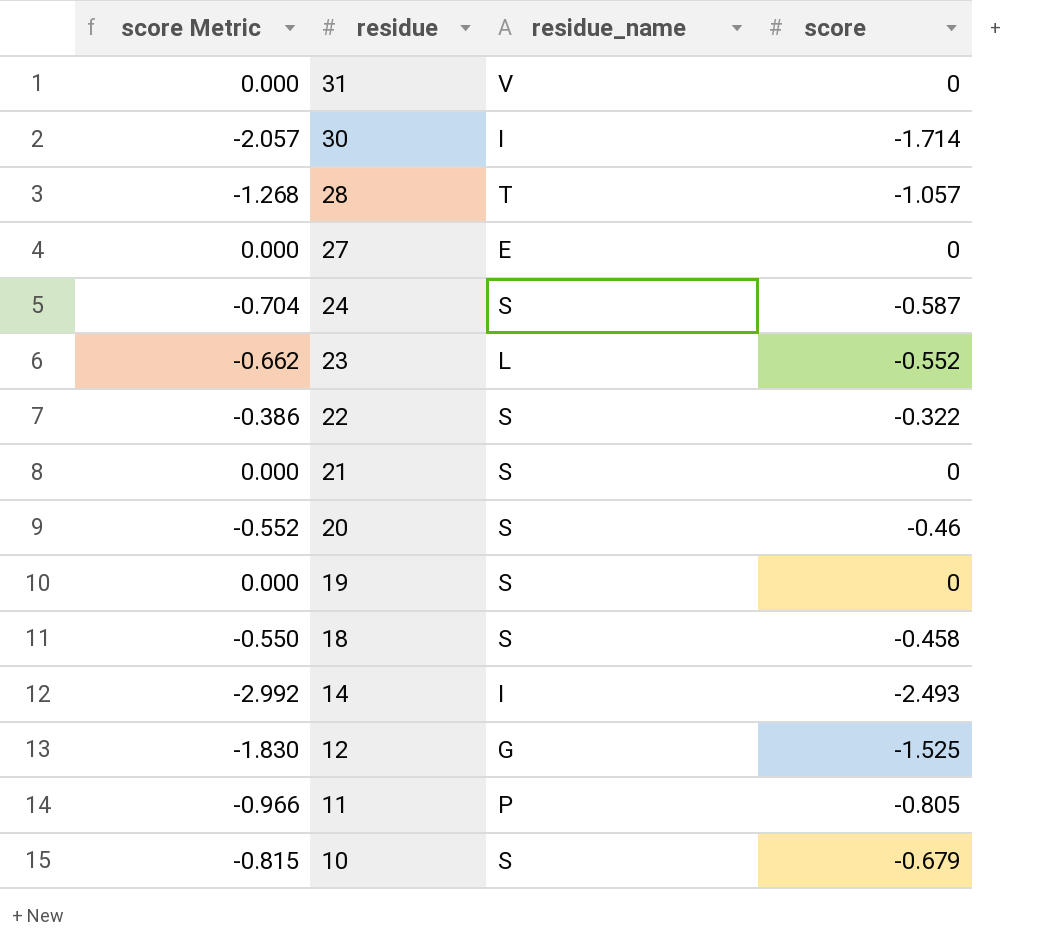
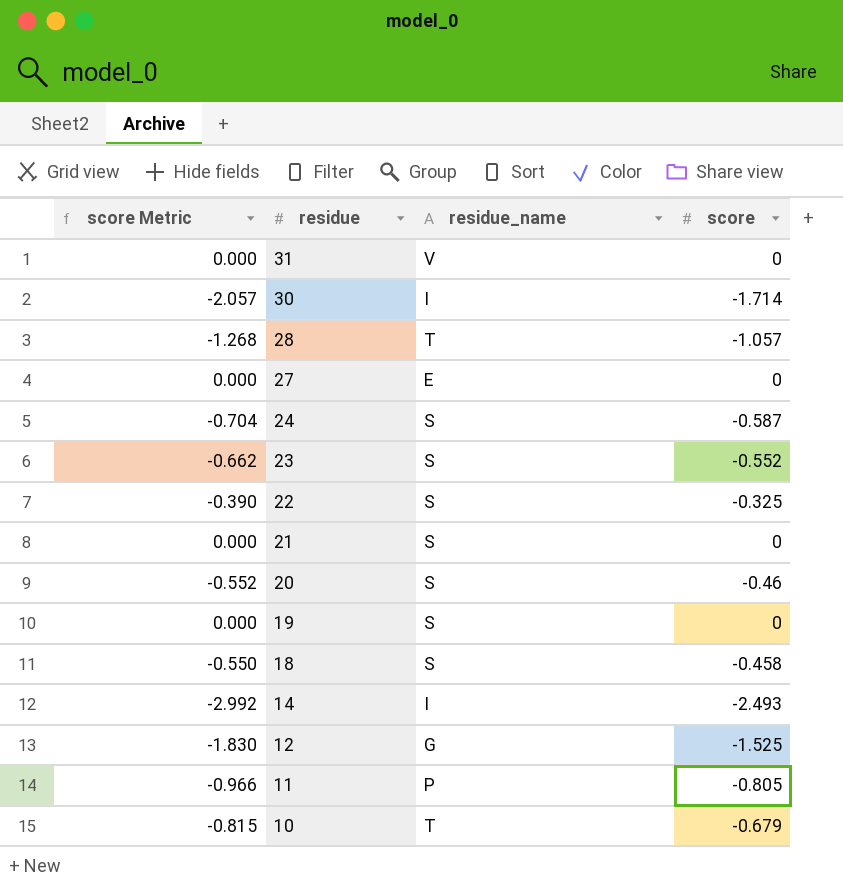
23 | residue_name: L -> S
22 | score Metric: -0.386 -> -0.390
22 | score: -0.322 -> -0.325
10 | residue_name: S -> T

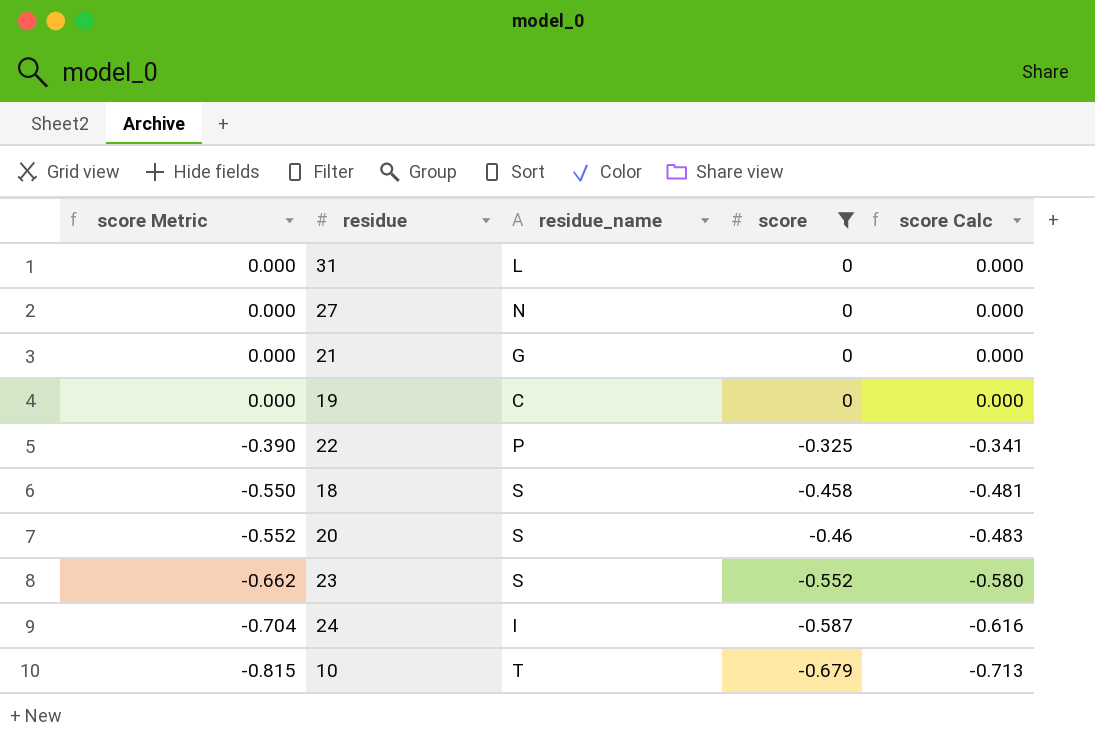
filter: none -> score >= -0.679
row order: residue descending -> score Metric descending
column score Calc | formula: none -> [score] * 1.05
31 | residue_name: V -> L
27 | residue_name: E -> N
21 | residue_name: S -> G
19 | residue_name: S -> C
22 | residue_name: S -> P
24 | residue_name: S -> I

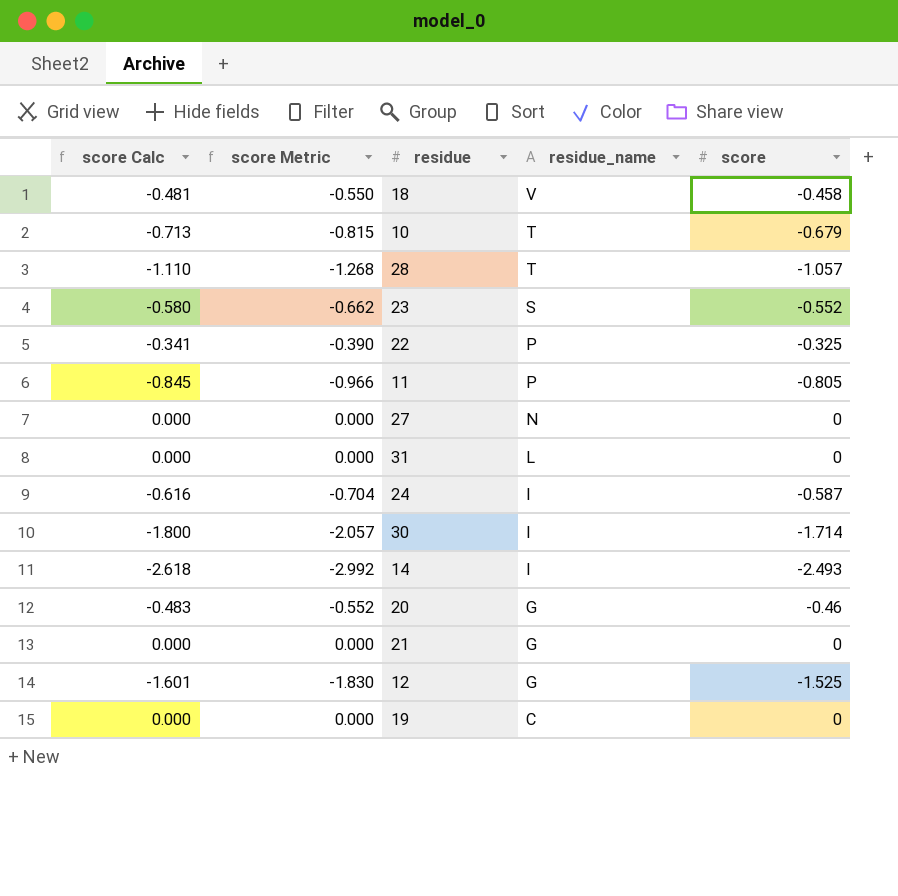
filter: score >= -0.679 -> none
row order: score Metric descending -> residue_name descending
column score Calc | position: 5 -> 1
18 | residue_name: S -> V
20 | residue_name: S -> G

